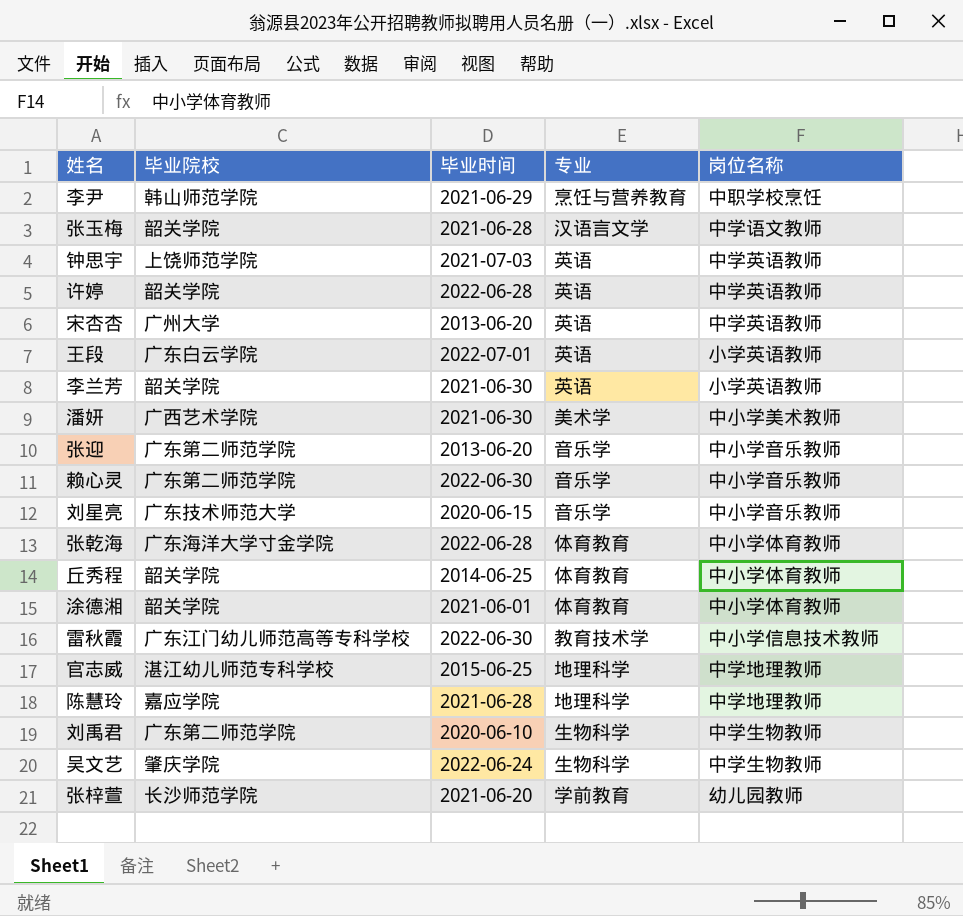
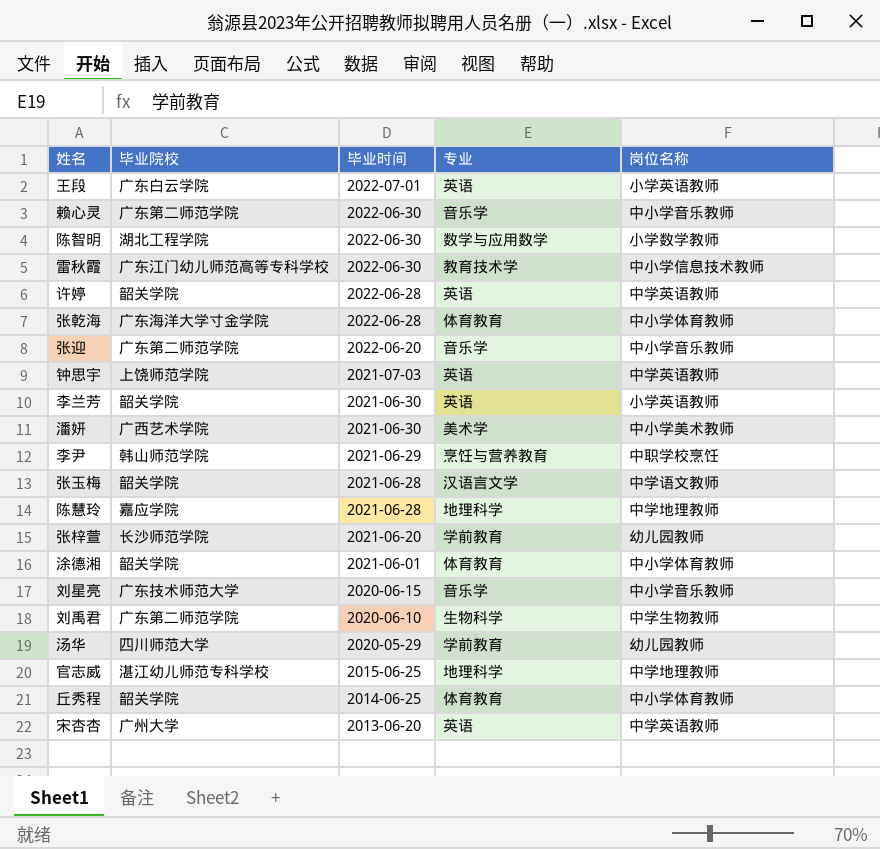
row order: none -> 毕业时间 descending
row 吴文艺: 肇庆学院 | 2022-06-24 | 生物科学 | 中学生物教师 -> none
row 陈智明: none -> 湖北工程学院 | 2022-06-30 | 数学与应用数学 | 小学数学教师
张迎 | 毕业时间: 2013-06-20 -> 2022-06-20
row 汤华: none -> 四川师范大学 | 2020-05-29 | 学前教育 | 幼儿园教师

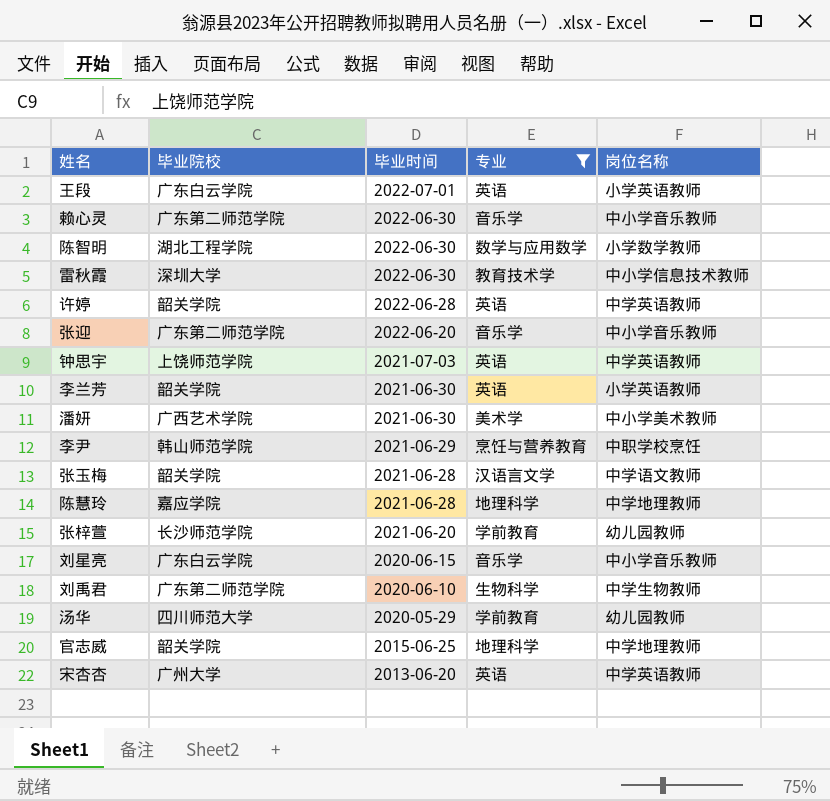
filter: none -> 专业 != 体育教育
雷秋霞 | 毕业院校: 广东江门幼儿师范高等专科学校 -> 深圳大学
刘星亮 | 毕业院校: 广东技术师范大学 -> 广东白云学院
官志威 | 毕业院校: 湛江幼儿师范专科学校 -> 韶关学院

